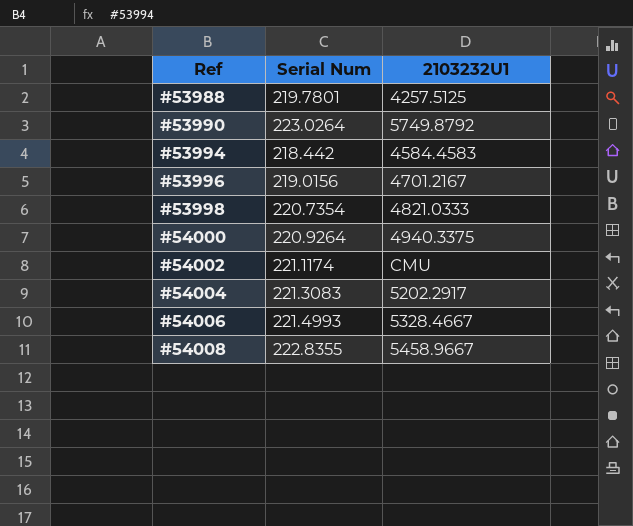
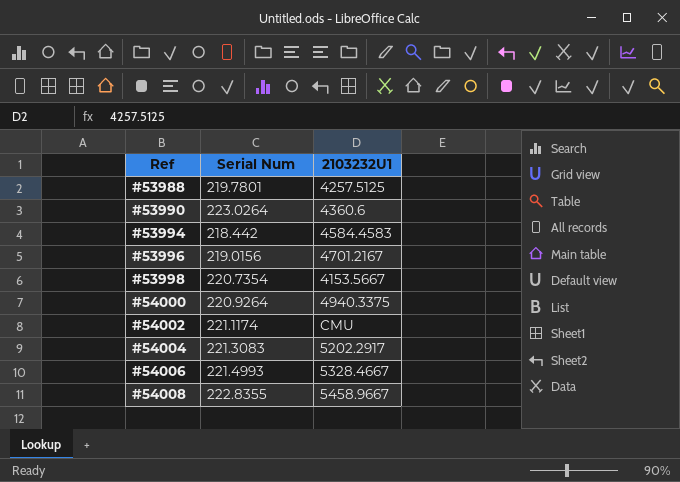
#53990 | 2103232U1: 5749.8792 -> 4360.6
#53998 | 2103232U1: 4821.0333 -> 4153.5667

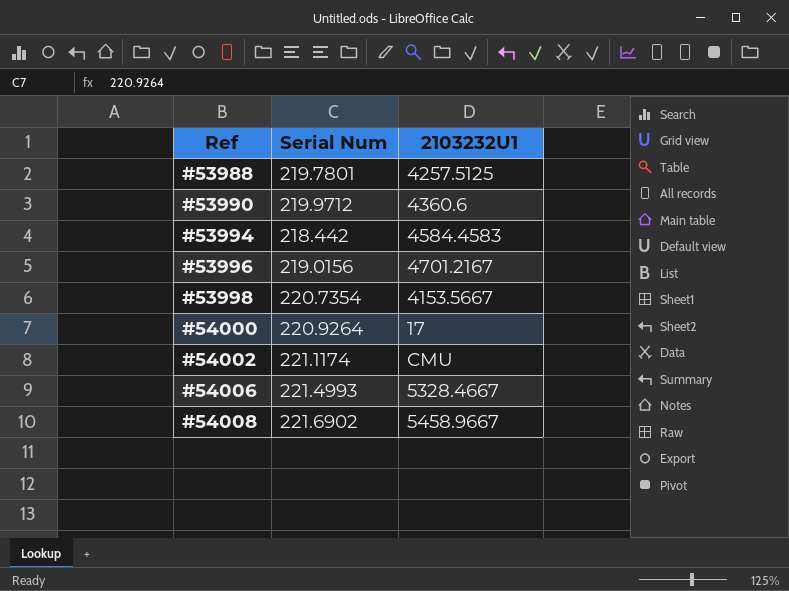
row #54004: 221.3083 | 5202.2917 -> none
#53990 | Serial Num: 223.0264 -> 219.9712
#54000 | 2103232U1: 4940.3375 -> 17
#54008 | Serial Num: 222.8355 -> 221.6902

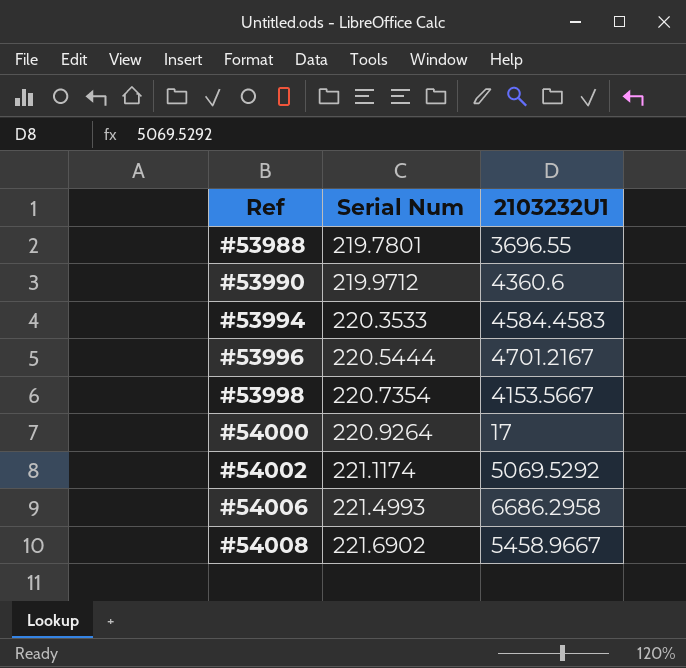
#53988 | 2103232U1: 4257.5125 -> 3696.55
#53994 | Serial Num: 218.442 -> 220.3533
#53996 | Serial Num: 219.0156 -> 220.5444
#54002 | 2103232U1: CMU -> 5069.5292
#54006 | 2103232U1: 5328.4667 -> 6686.2958

